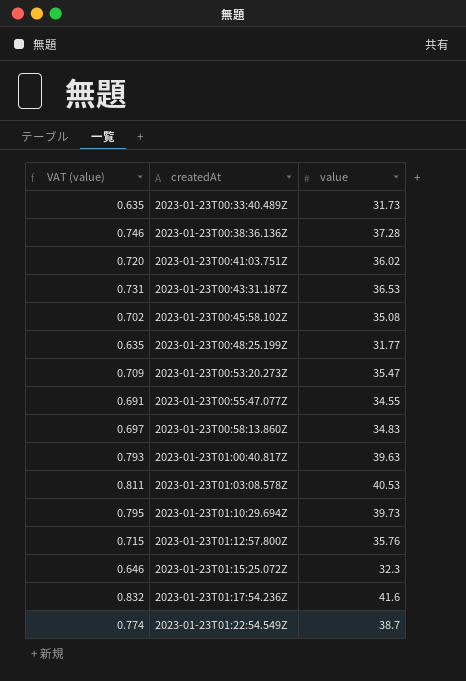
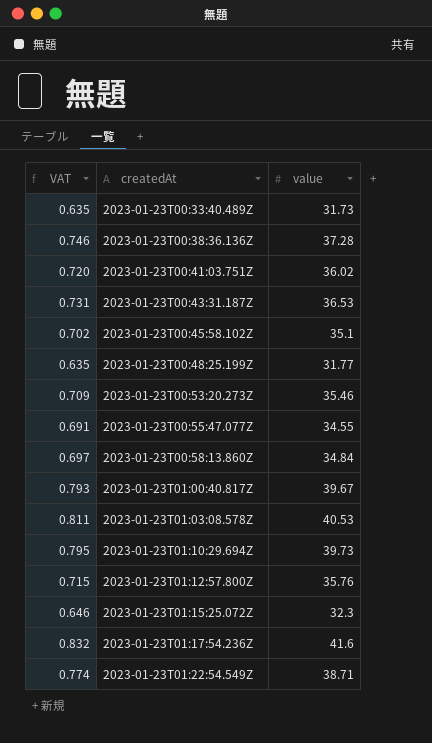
column name: VAT (value) -> VAT
2023-01-23T00:45:58.102Z | value: 35.08 -> 35.1
2023-01-23T00:53:20.273Z | value: 35.47 -> 35.46
2023-01-23T00:58:13.860Z | value: 34.83 -> 34.84
2023-01-23T01:00:40.817Z | value: 39.63 -> 39.67
2023-01-23T01:22:54.549Z | value: 38.7 -> 38.71

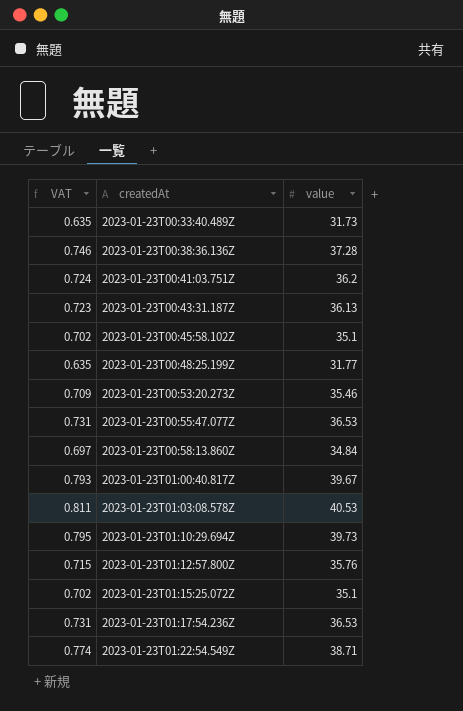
2023-01-23T00:41:03.751Z | VAT: 0.720 -> 0.724
2023-01-23T00:41:03.751Z | value: 36.02 -> 36.2
2023-01-23T00:43:31.187Z | VAT: 0.731 -> 0.723
2023-01-23T00:43:31.187Z | value: 36.53 -> 36.13
2023-01-23T00:55:47.077Z | VAT: 0.691 -> 0.731
2023-01-23T00:55:47.077Z | value: 34.55 -> 36.53
2023-01-23T01:15:25.072Z | VAT: 0.646 -> 0.702
2023-01-23T01:15:25.072Z | value: 32.3 -> 35.1
2023-01-23T01:17:54.236Z | VAT: 0.832 -> 0.731
2023-01-23T01:17:54.236Z | value: 41.6 -> 36.53

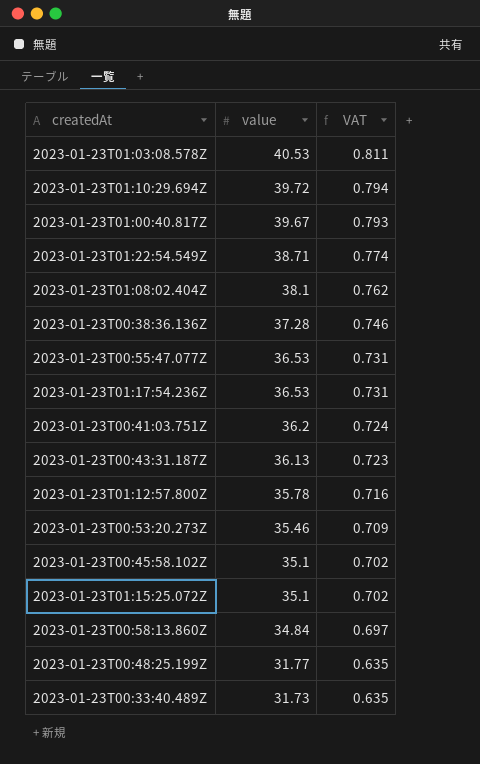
row order: createdAt ascending -> value descending
column VAT | position: 1 -> 3
2023-01-23T01:10:29.694Z | value: 39.73 -> 39.72
2023-01-23T01:10:29.694Z | VAT: 0.795 -> 0.794
row 2023-01-23T01:08:02.404Z: none -> 38.1 | 0.762
2023-01-23T01:12:57.800Z | value: 35.76 -> 35.78
2023-01-23T01:12:57.800Z | VAT: 0.715 -> 0.716

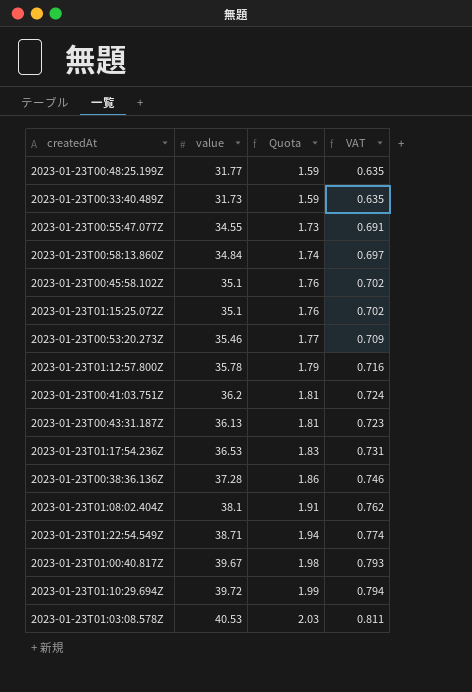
row order: value descending -> Quota ascending
column Quota | formula: none -> [value] * 0.05
2023-01-23T00:55:47.077Z | value: 36.53 -> 34.55
2023-01-23T00:55:47.077Z | VAT: 0.731 -> 0.691

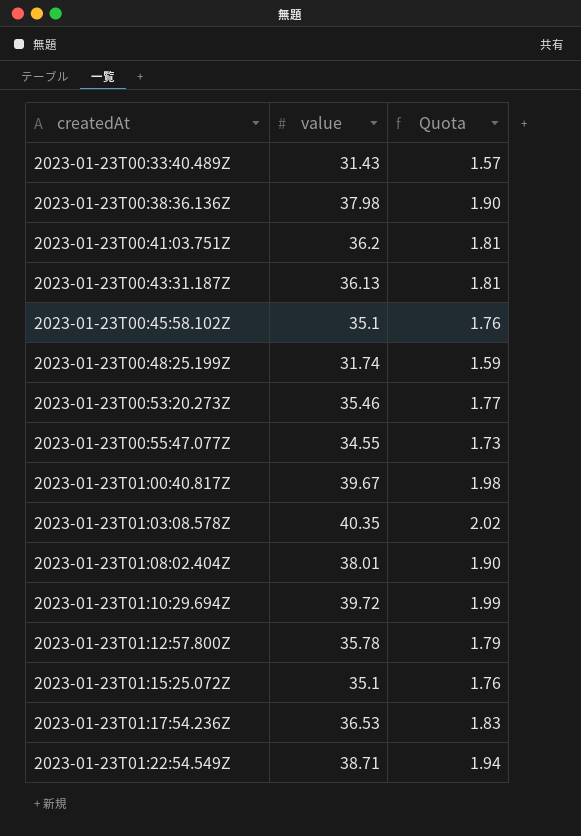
row order: Quota ascending -> createdAt ascending
column VAT | formula: [value] * 0.02 -> none
row 2023-01-23T00:58:13.860Z: 34.84 | 1.74 | 0.697 -> none
2023-01-23T00:33:40.489Z | value: 31.73 -> 31.43
2023-01-23T00:33:40.489Z | Quota: 1.59 -> 1.57
2023-01-23T00:38:36.136Z | value: 37.28 -> 37.98
2023-01-23T00:38:36.136Z | Quota: 1.86 -> 1.90
2023-01-23T00:48:25.199Z | value: 31.77 -> 31.74
2023-01-23T01:03:08.578Z | value: 40.53 -> 40.35
2023-01-23T01:03:08.578Z | Quota: 2.03 -> 2.02
2023-01-23T01:08:02.404Z | value: 38.1 -> 38.01
2023-01-23T01:08:02.404Z | Quota: 1.91 -> 1.90

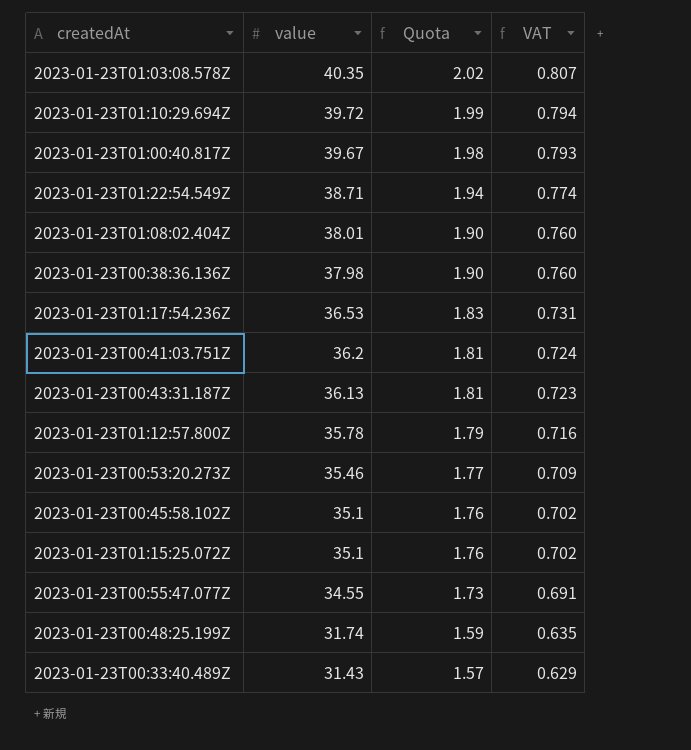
row order: createdAt ascending -> value descending
column VAT | formula: none -> [value] * 0.02

